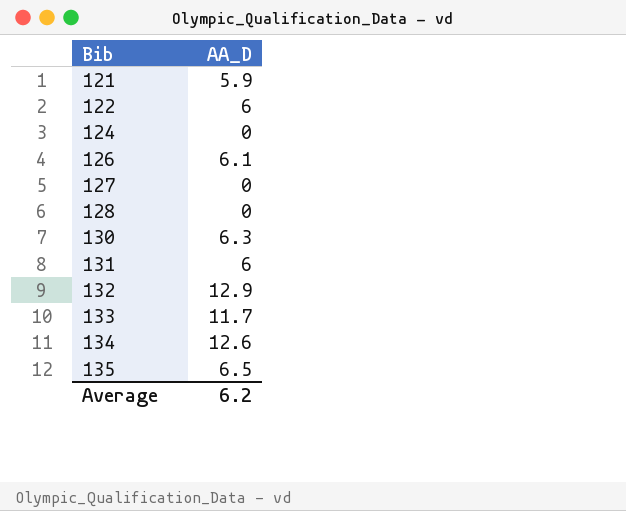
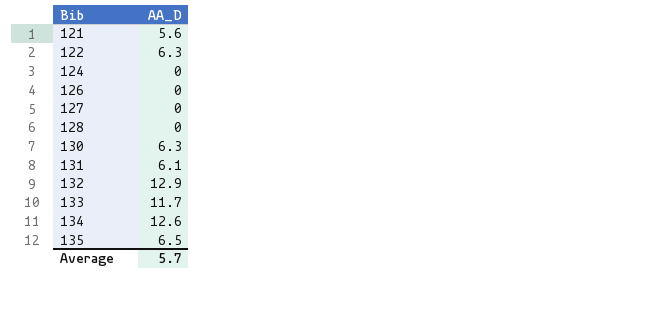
121 | AA_D: 5.9 -> 5.6
122 | AA_D: 6 -> 6.3
126 | AA_D: 6.1 -> 0
131 | AA_D: 6 -> 6.1
Average | AA_D: 6.2 -> 5.7

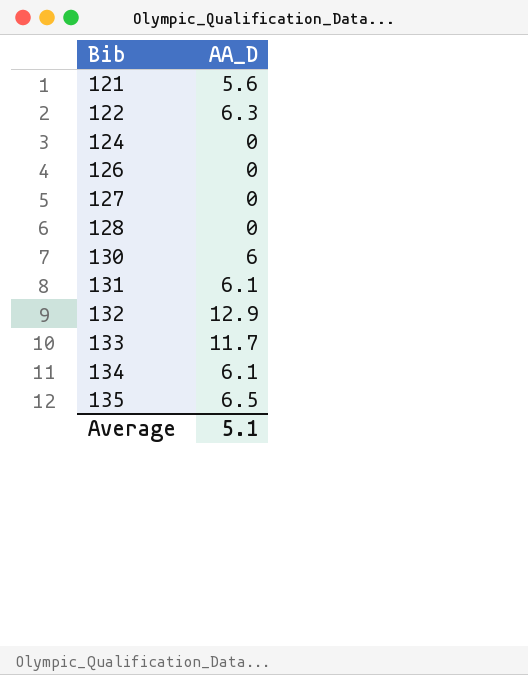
130 | AA_D: 6.3 -> 6
134 | AA_D: 12.6 -> 6.1
Average | AA_D: 5.7 -> 5.1

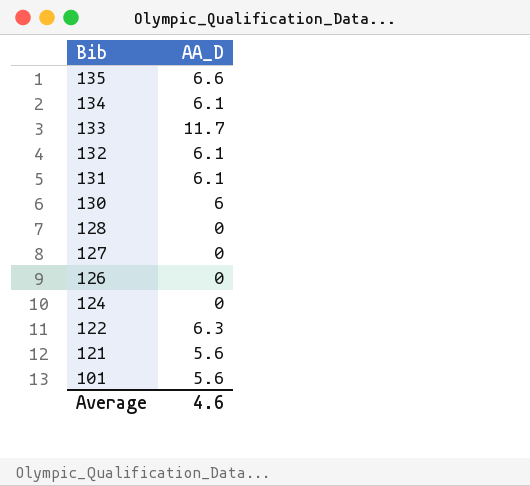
row order: Bib ascending -> Bib descending
135 | AA_D: 6.5 -> 6.6
132 | AA_D: 12.9 -> 6.1
row 101: none -> 5.6
Average | AA_D: 5.1 -> 4.6

